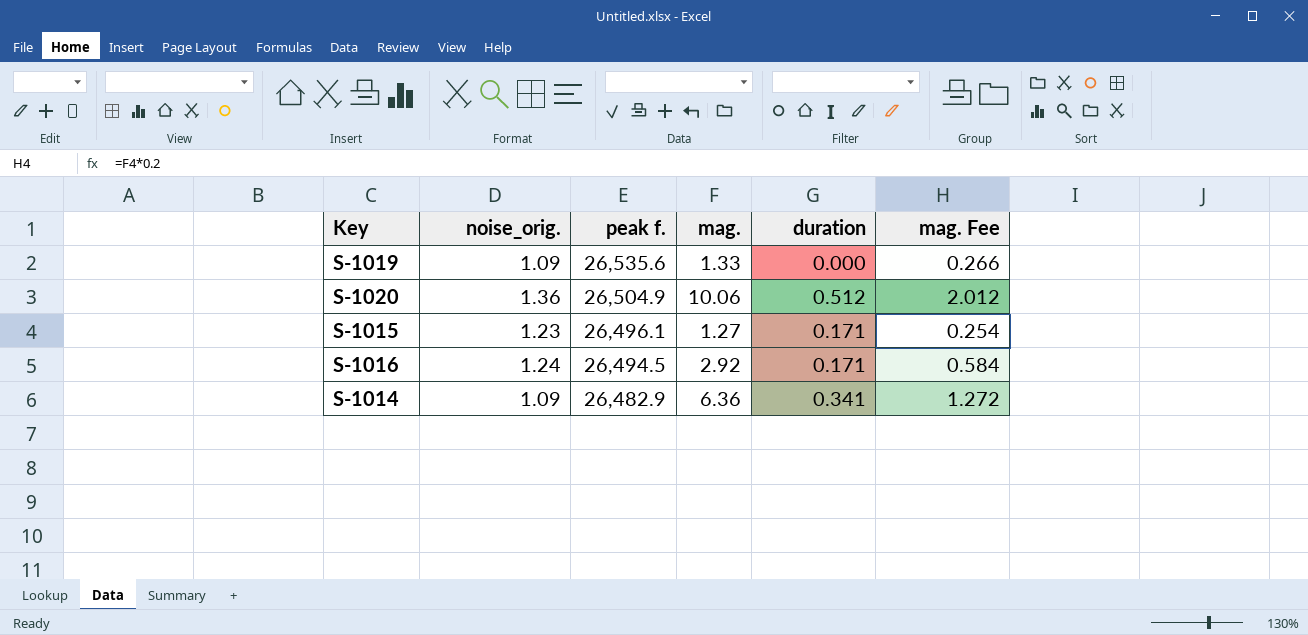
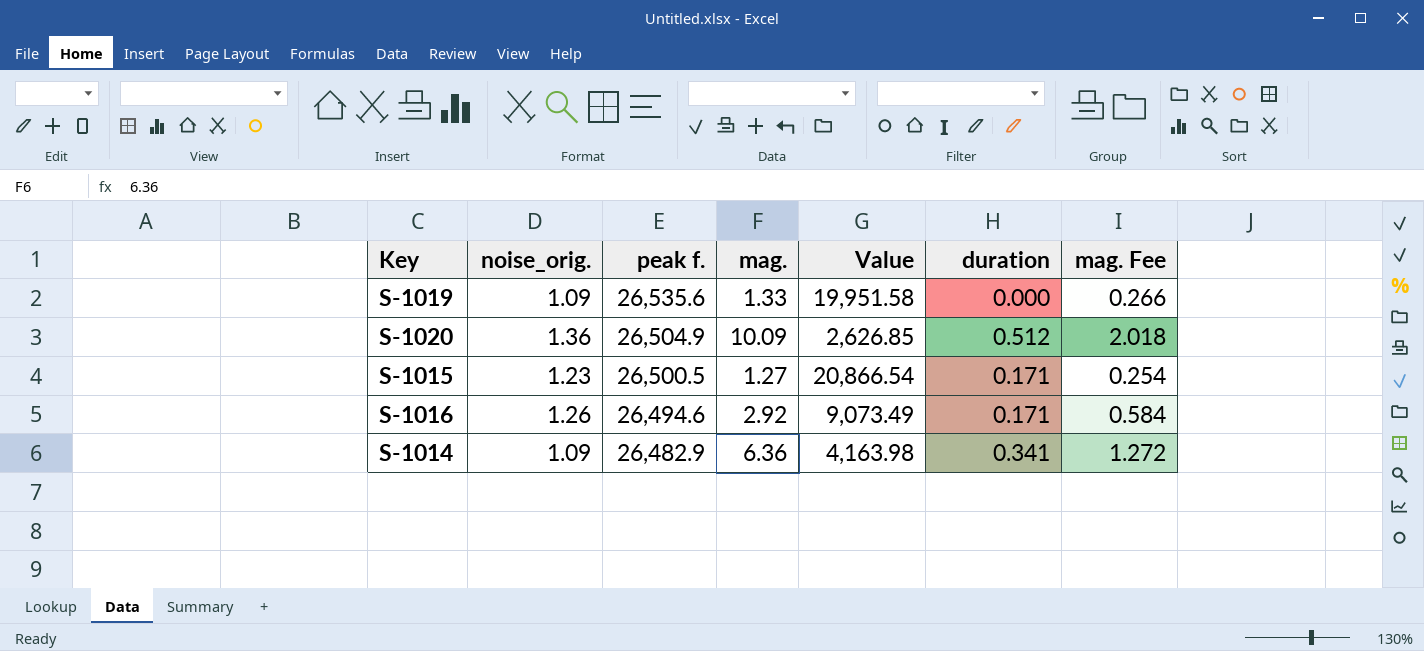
column Value | formula: none -> [peak f.] / [mag.]
S-1020 | mag.: 10.06 -> 10.09
S-1020 | mag. Fee: 2.012 -> 2.018
S-1015 | peak f.: 26,496.1 -> 26,500.5
S-1016 | noise_orig.: 1.24 -> 1.26
S-1016 | peak f.: 26,494.5 -> 26,494.6

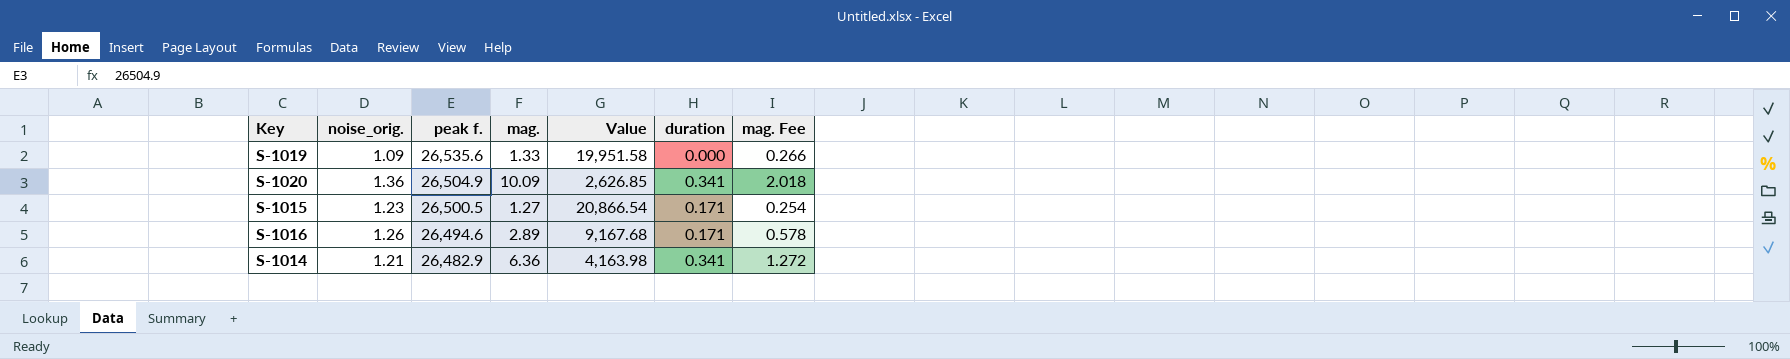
S-1020 | duration: 0.512 -> 0.341
S-1016 | mag.: 2.92 -> 2.89
S-1016 | Value: 9,073.49 -> 9,167.68
S-1016 | mag. Fee: 0.584 -> 0.578
S-1014 | noise_orig.: 1.09 -> 1.21

